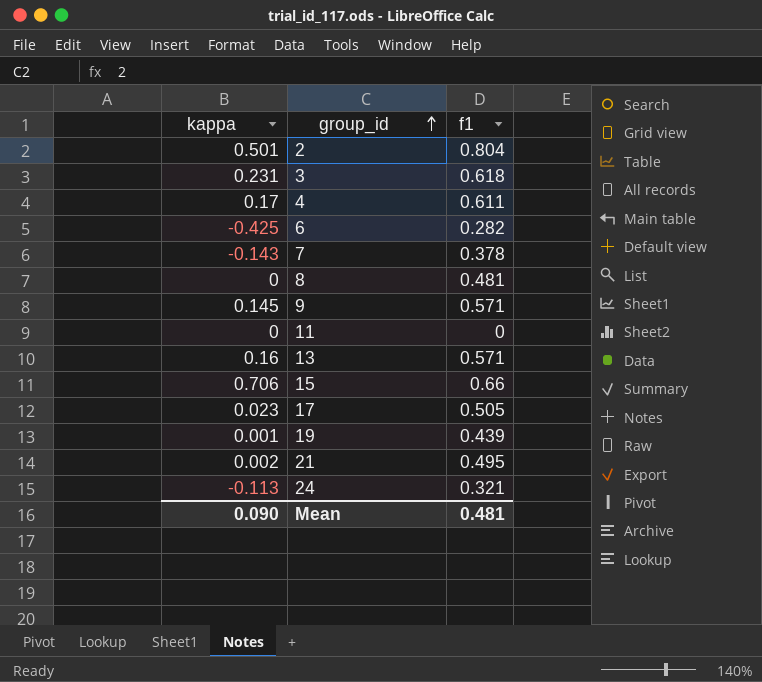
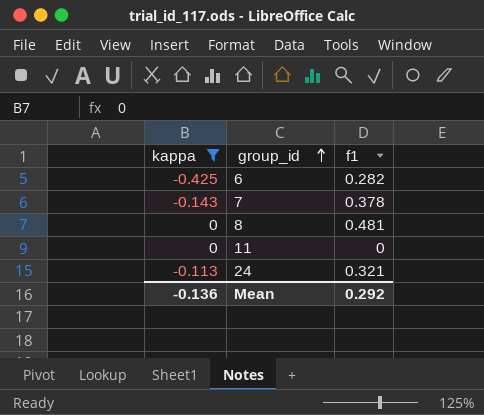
filter: none -> kappa <= 0
Mean | kappa: 0.090 -> -0.136
Mean | f1: 0.481 -> 0.292

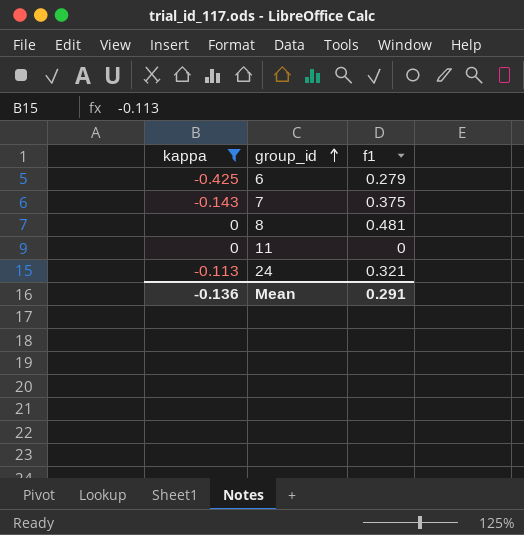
6 | f1: 0.282 -> 0.279
7 | f1: 0.378 -> 0.375
Mean | f1: 0.292 -> 0.291

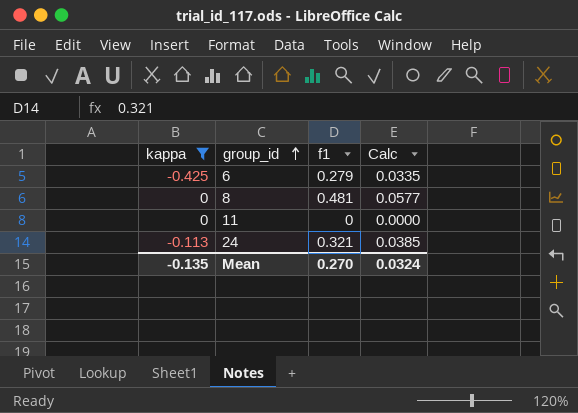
column Calc | formula: none -> [f1] * 0.12
row 7: -0.143 | 0.375 -> none
Mean | kappa: -0.136 -> -0.135
Mean | f1: 0.291 -> 0.270

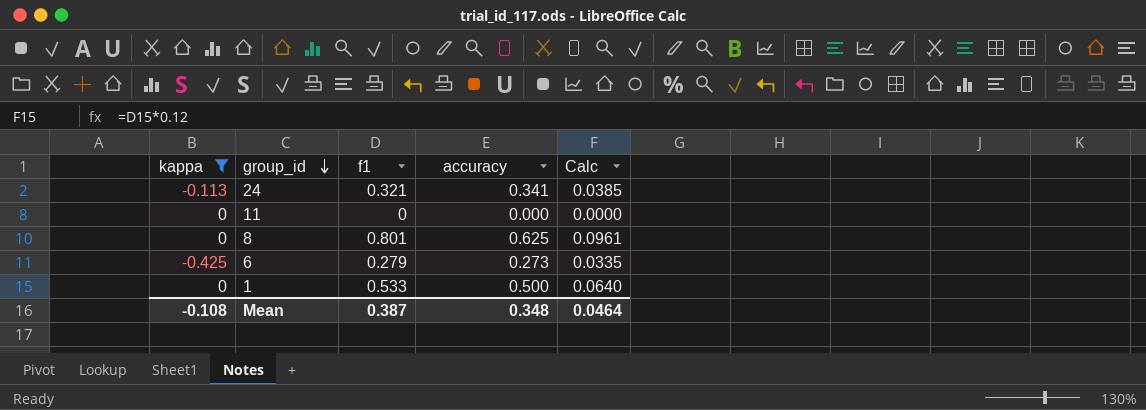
row order: group_id ascending -> group_id descending
column accuracy | position: none -> 4
8 | f1: 0.481 -> 0.801
8 | Calc: 0.0577 -> 0.0961
row 1: none -> 0 | 0.533 | 0.500 | 0.0640
Mean | kappa: -0.135 -> -0.108
Mean | f1: 0.270 -> 0.387
Mean | Calc: 0.0324 -> 0.0464

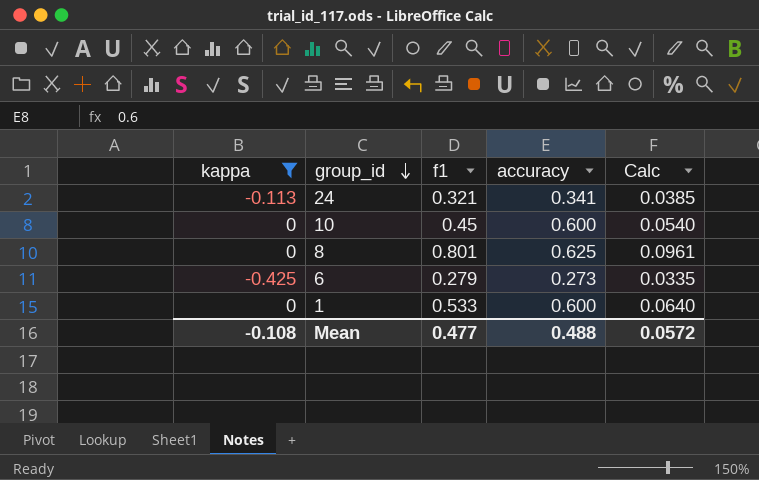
row 11: 0 | 0 | 0.000 | 0.0000 -> none
row 10: none -> 0 | 0.45 | 0.600 | 0.0540
1 | accuracy: 0.500 -> 0.600
Mean | f1: 0.387 -> 0.477
Mean | accuracy: 0.348 -> 0.488
Mean | Calc: 0.0464 -> 0.0572

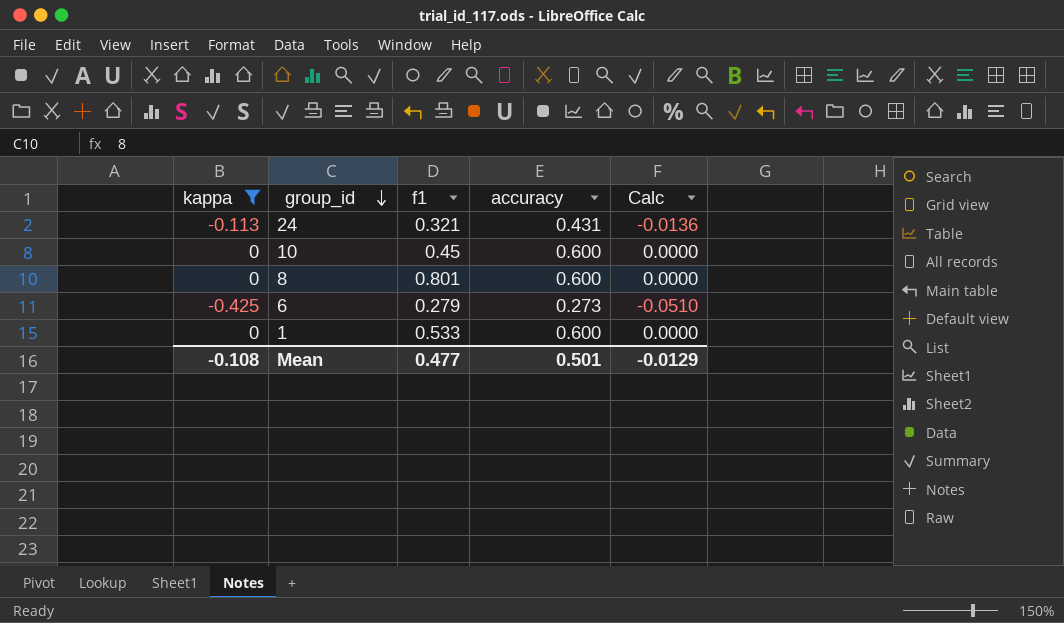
column Calc | formula: [f1] * 0.12 -> [kappa] * 0.12
24 | accuracy: 0.341 -> 0.431
8 | accuracy: 0.625 -> 0.600
Mean | accuracy: 0.488 -> 0.501
Mean | Calc: 0.0572 -> -0.0129

